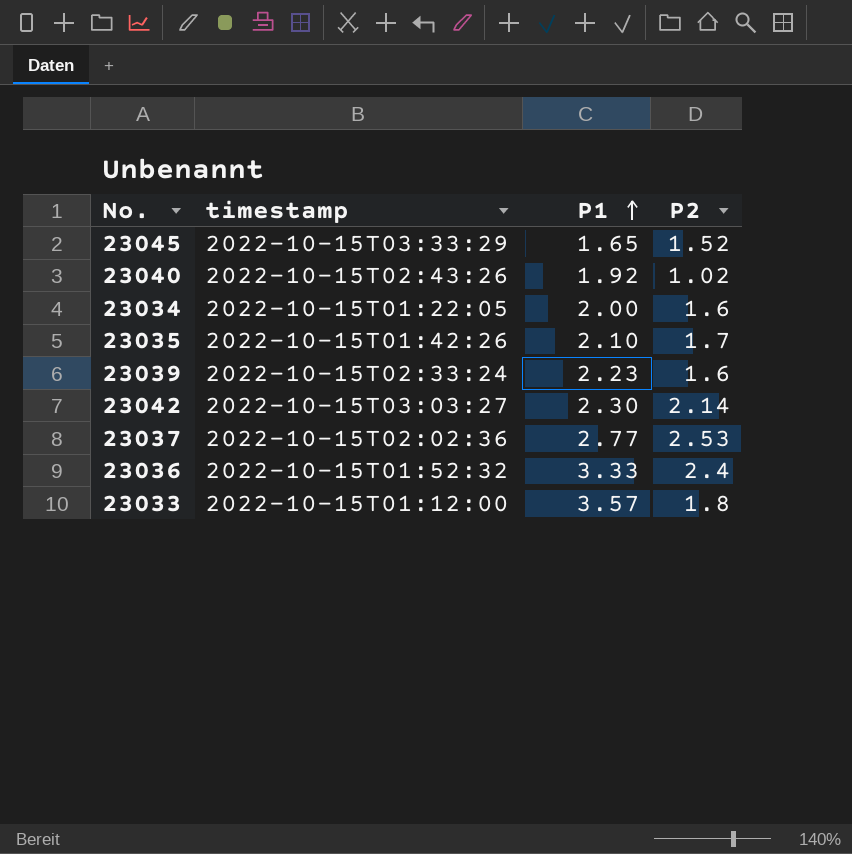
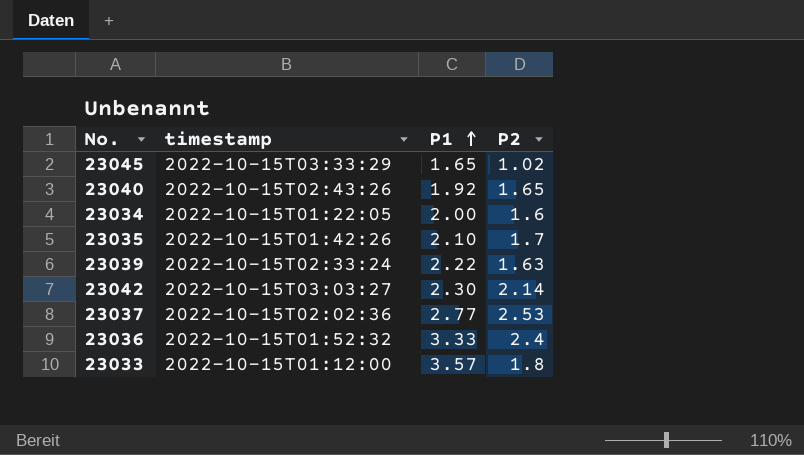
23045 | P2: 1.52 -> 1.02
23040 | P2: 1.02 -> 1.65
23039 | P1: 2.23 -> 2.22
23039 | P2: 1.6 -> 1.63

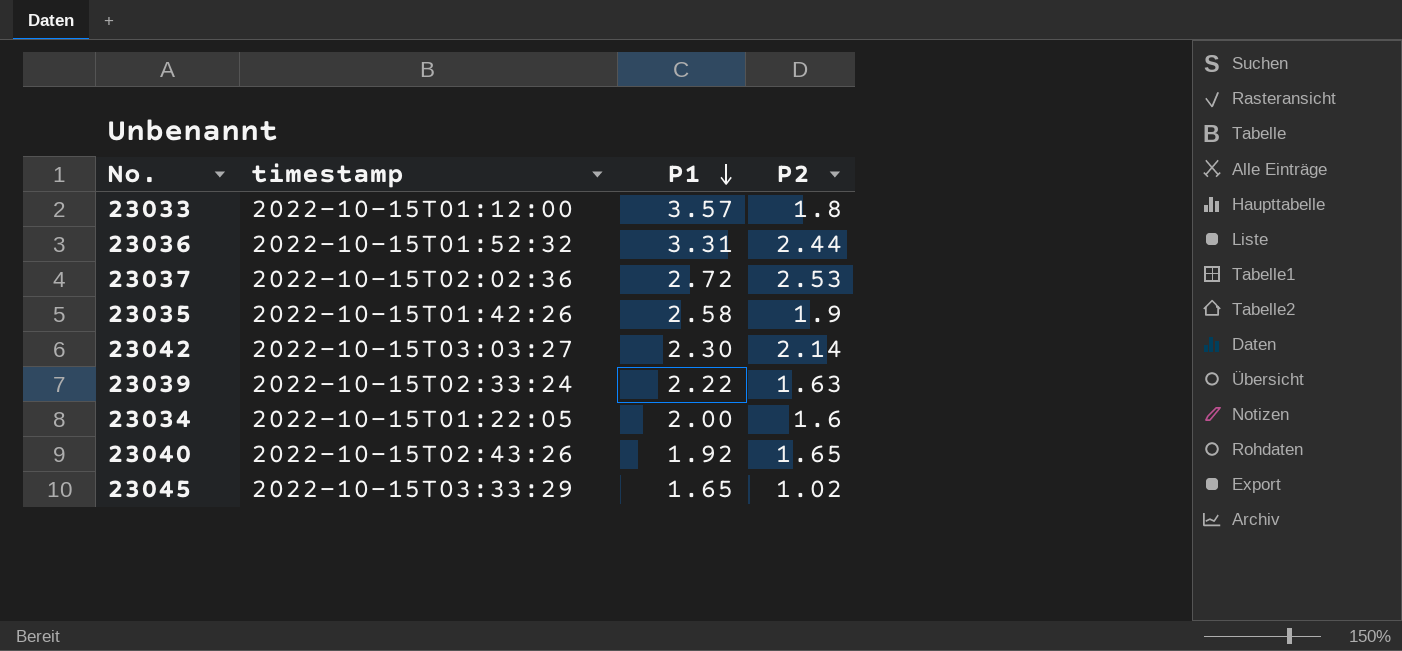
row order: P1 ascending -> P1 descending
23036 | P1: 3.33 -> 3.31
23036 | P2: 2.4 -> 2.44
23037 | P1: 2.77 -> 2.72
23035 | P1: 2.10 -> 2.58
23035 | P2: 1.7 -> 1.9

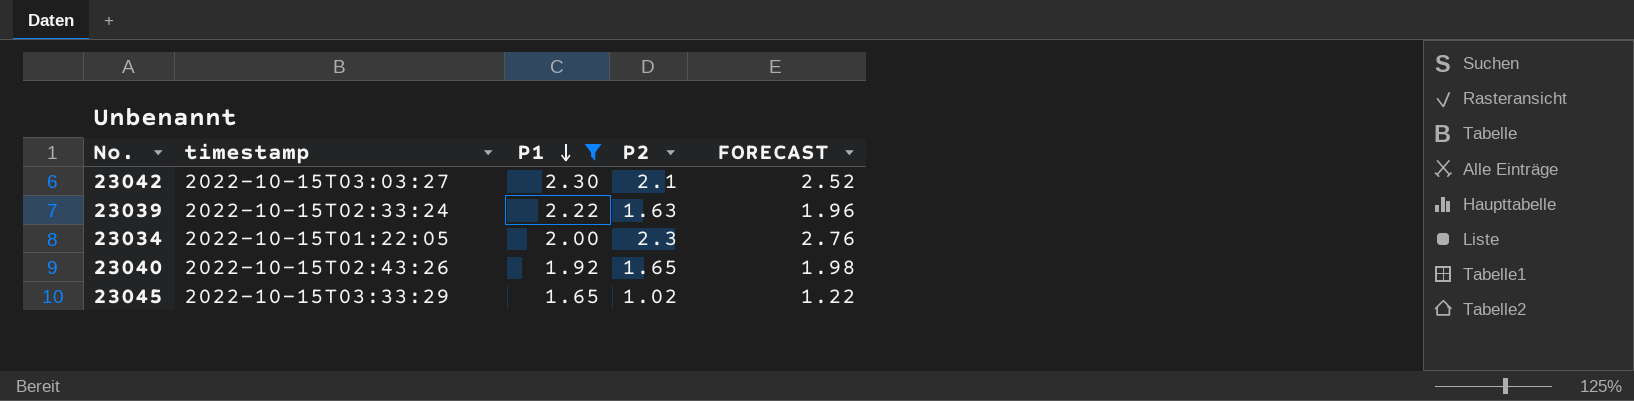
filter: none -> P1 <= 2.30
column FORECAST | formula: none -> [P2] * 1.2
23042 | P2: 2.14 -> 2.1
23034 | P2: 1.6 -> 2.3

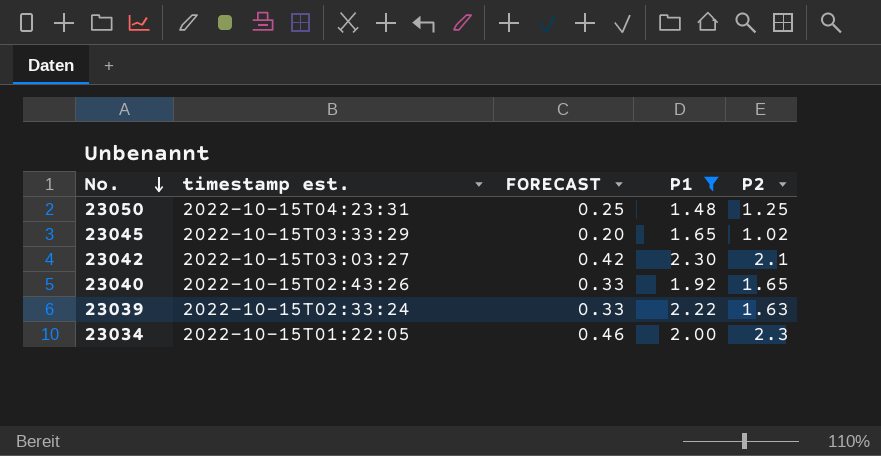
row order: P1 descending -> No. descending
column name: timestamp -> timestamp est.
column FORECAST | formula: [P2] * 1.2 -> [P2] * 0.2
column FORECAST | position: 5 -> 3
row 23050: none -> 2022-10-15T04:23:31 | 0.25 | 1.48 | 1.25

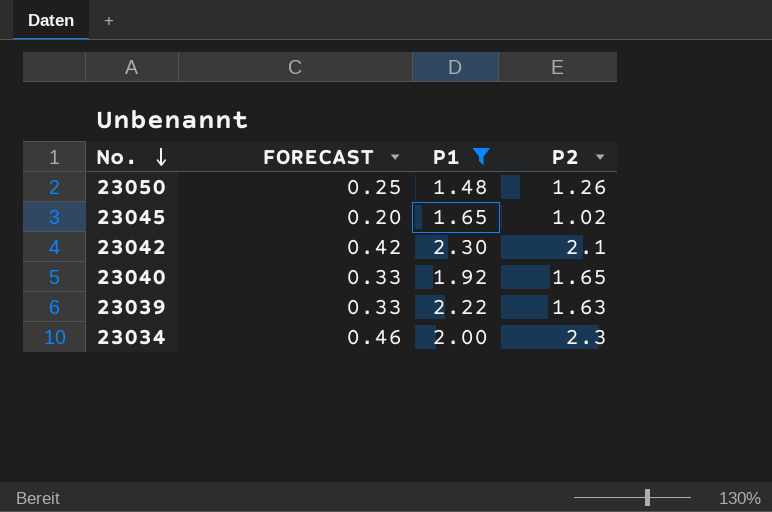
column timestamp est. | position: 2 -> none
23050 | P2: 1.25 -> 1.26

